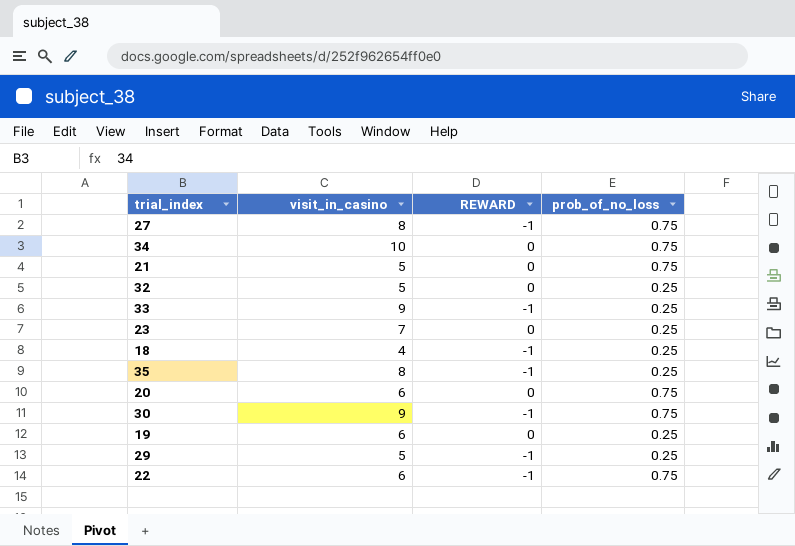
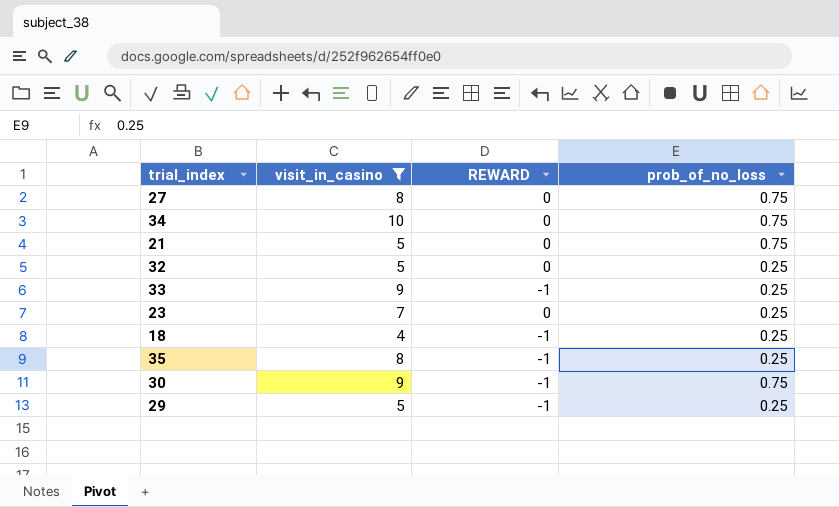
filter: none -> visit_in_casino != 6
27 | REWARD: -1 -> 0

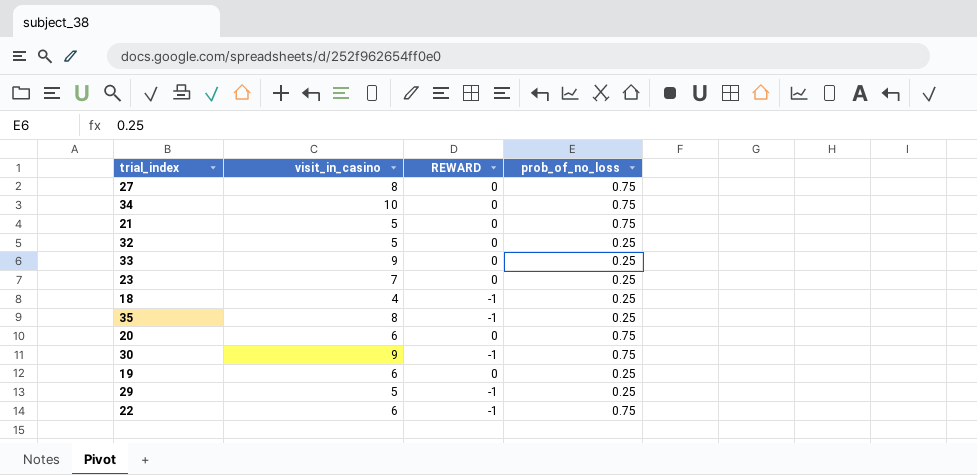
filter: visit_in_casino != 6 -> none
33 | REWARD: -1 -> 0

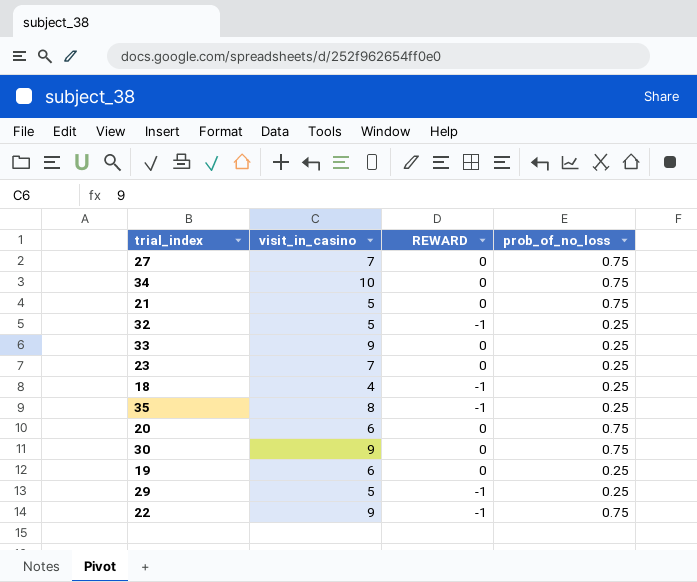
27 | visit_in_casino: 8 -> 7
32 | REWARD: 0 -> -1
30 | REWARD: -1 -> 0
22 | visit_in_casino: 6 -> 9

